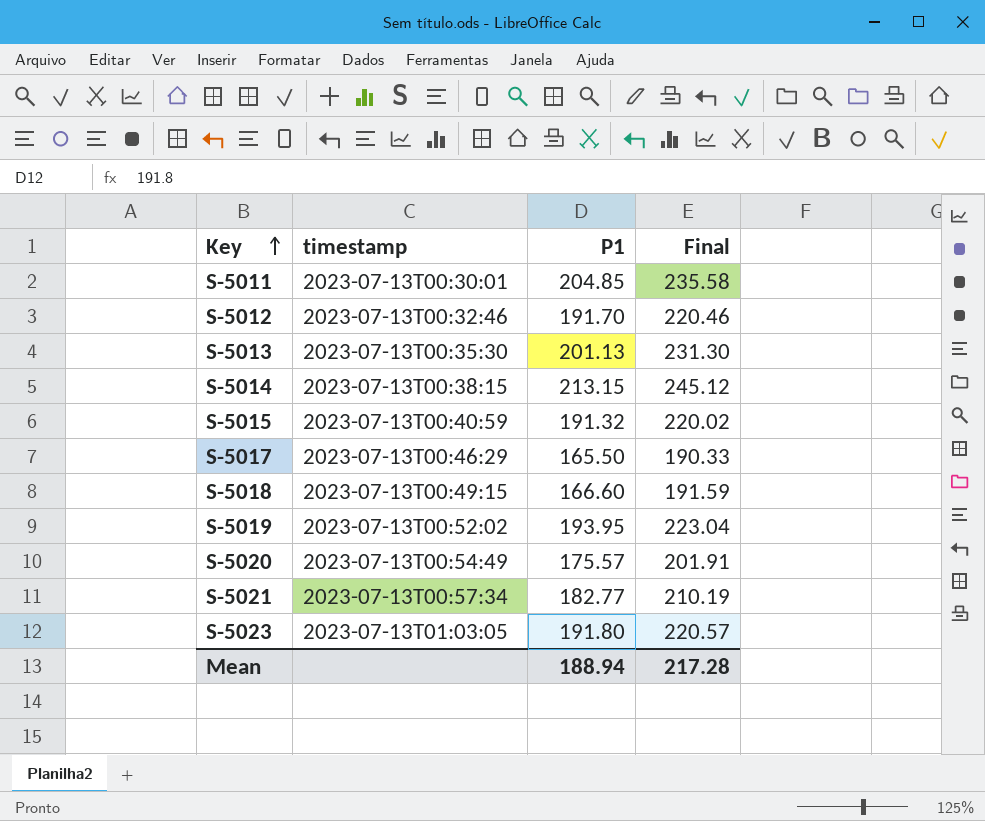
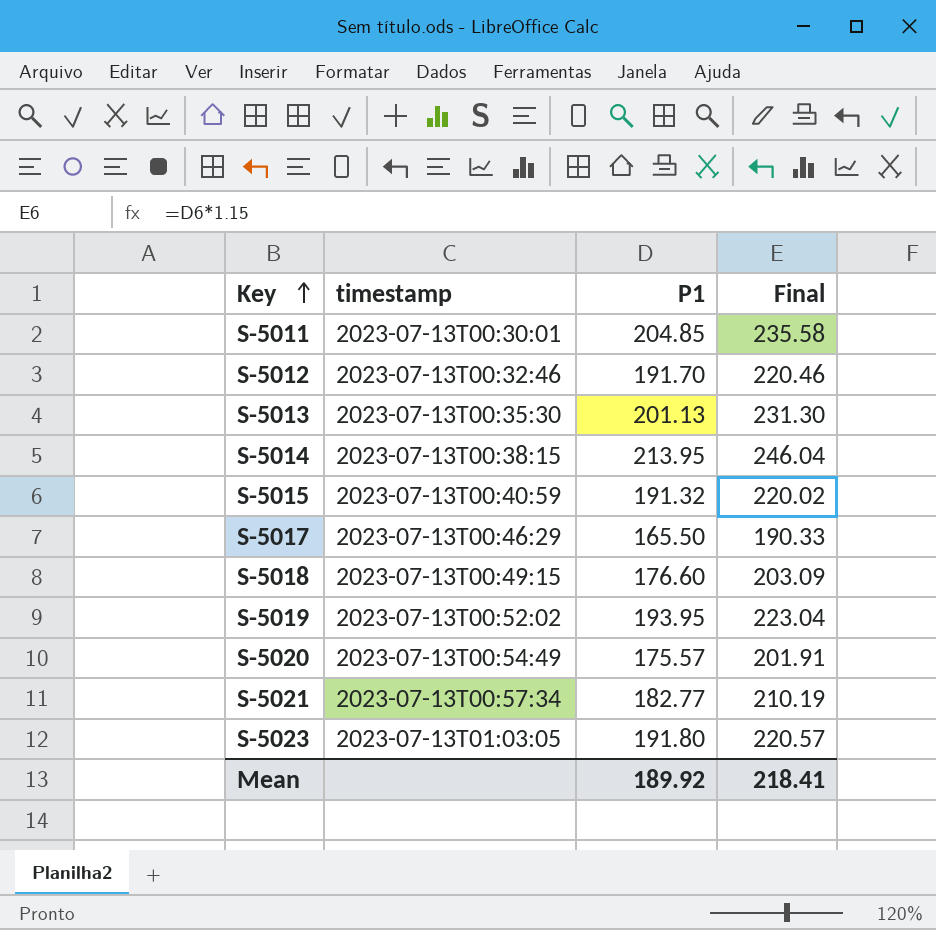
S-5014 | P1: 213.15 -> 213.95
S-5014 | Final: 245.12 -> 246.04
S-5018 | P1: 166.60 -> 176.60
S-5018 | Final: 191.59 -> 203.09
Mean | P1: 188.94 -> 189.92
Mean | Final: 217.28 -> 218.41

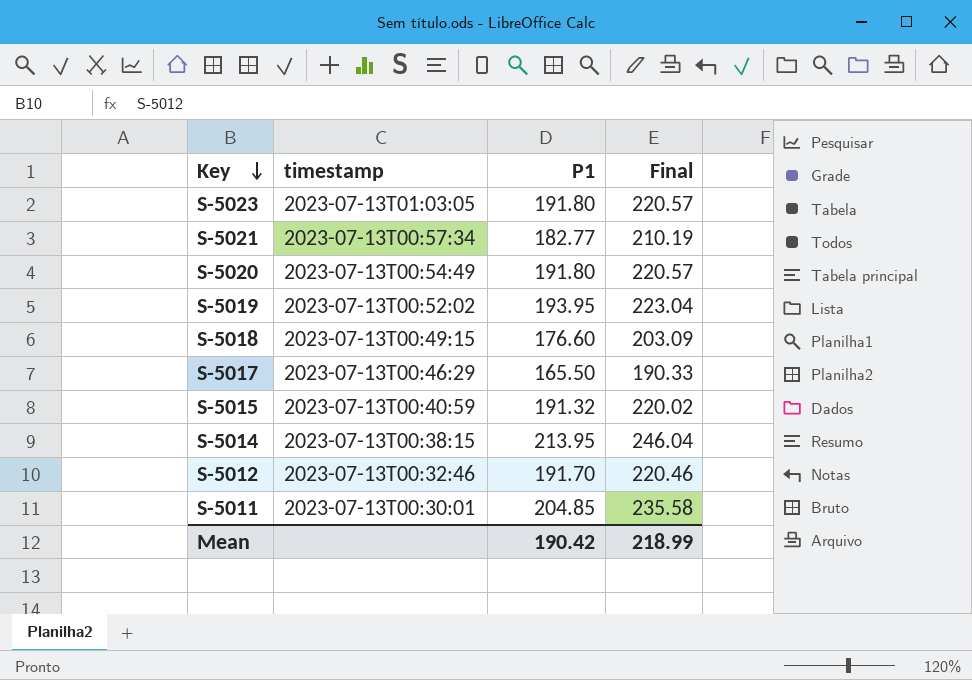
row order: Key ascending -> Key descending
row S-5013: 2023-07-13T00:35:30 | 201.13 | 231.30 -> none
S-5020 | P1: 175.57 -> 191.80
S-5020 | Final: 201.91 -> 220.57
Mean | P1: 189.92 -> 190.42
Mean | Final: 218.41 -> 218.99

